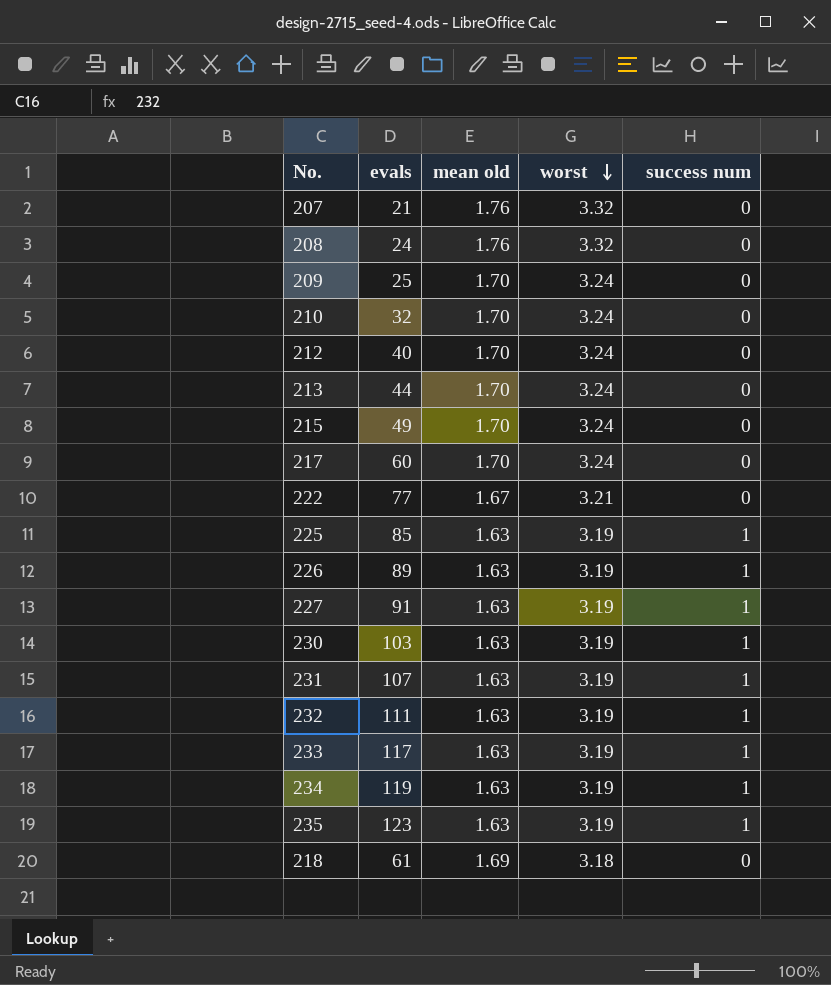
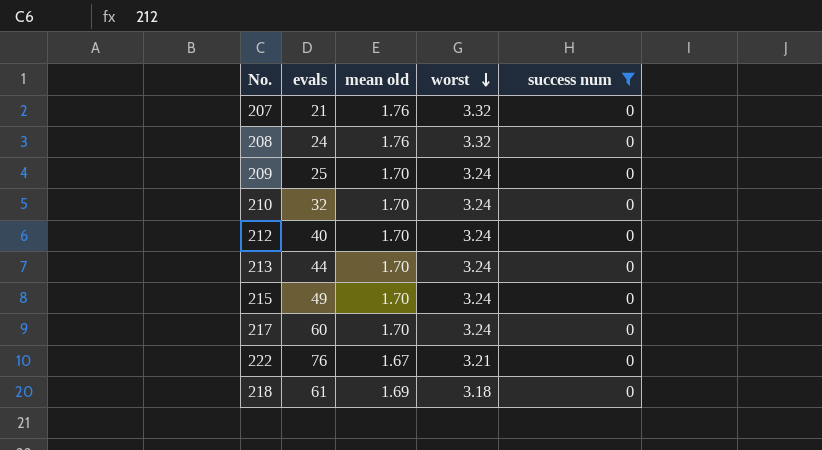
filter: none -> success num = 0
222 | evals: 77 -> 76

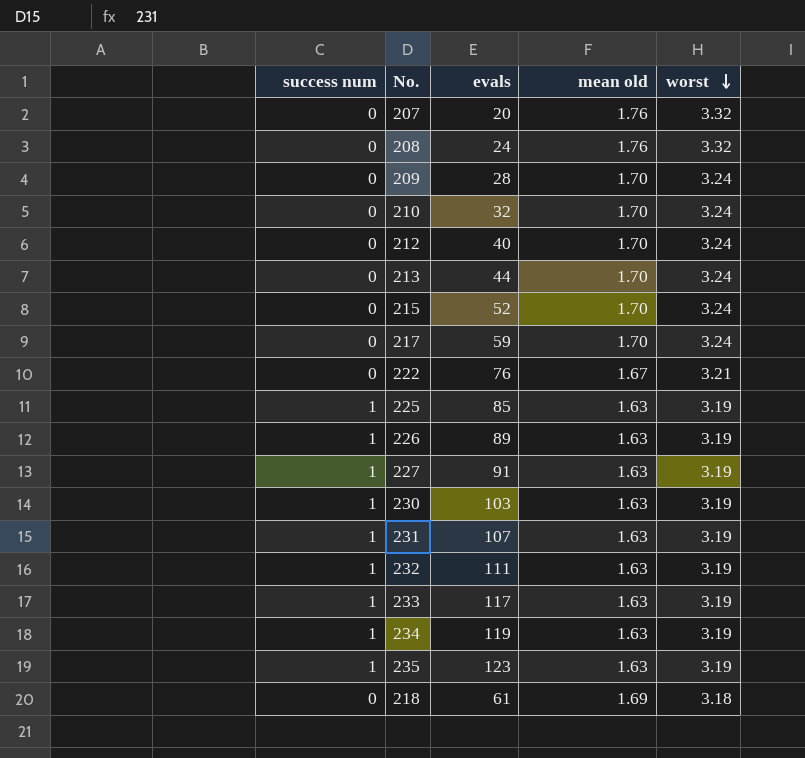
filter: success num = 0 -> none
column success num | position: 5 -> 1
207 | evals: 21 -> 20
209 | evals: 25 -> 28
215 | evals: 49 -> 52
217 | evals: 60 -> 59

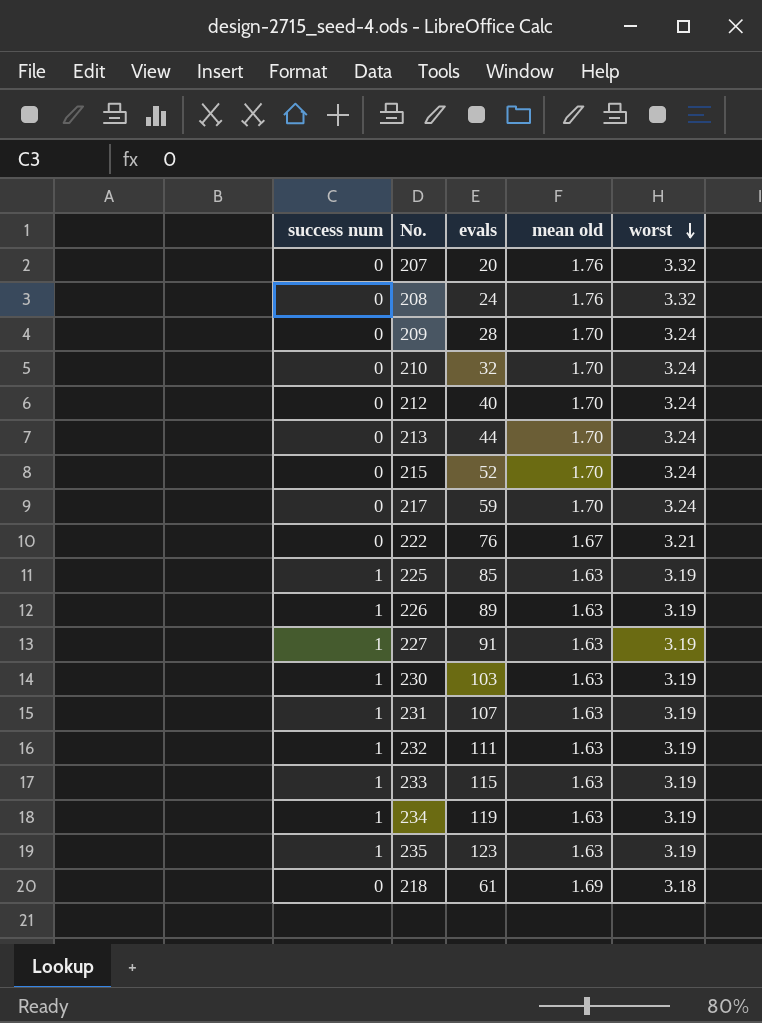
233 | evals: 117 -> 115

